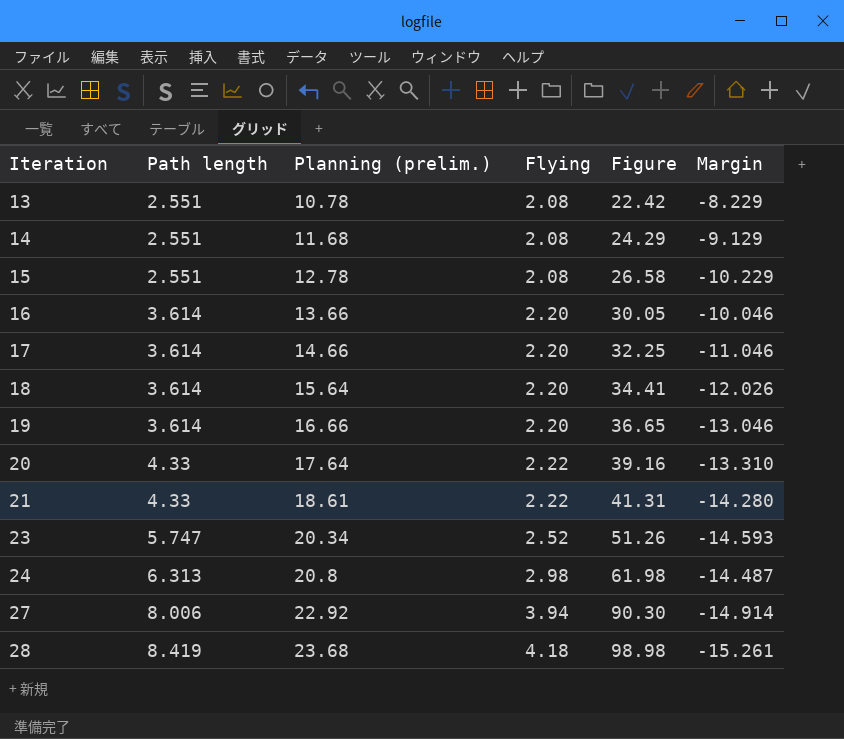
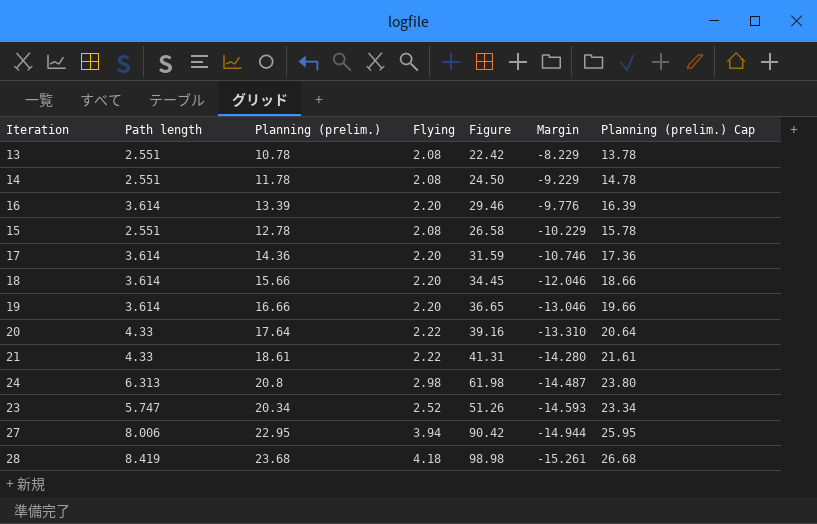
row order: Iteration ascending -> Margin descending
column Planning (prelim.) Cap | formula: none -> [Planning (prelim.)] + 3
14 | Planning (prelim.): 11.68 -> 11.78
14 | Figure: 24.29 -> 24.50
14 | Margin: -9.129 -> -9.229
16 | Planning (prelim.): 13.66 -> 13.39
16 | Figure: 30.05 -> 29.46
16 | Margin: -10.046 -> -9.776
17 | Planning (prelim.): 14.66 -> 14.36
17 | Figure: 32.25 -> 31.59
17 | Margin: -11.046 -> -10.746
18 | Planning (prelim.): 15.64 -> 15.66
18 | Figure: 34.41 -> 34.45
18 | Margin: -12.026 -> -12.046
27 | Planning (prelim.): 22.92 -> 22.95
27 | Figure: 90.30 -> 90.42
27 | Margin: -14.914 -> -14.944

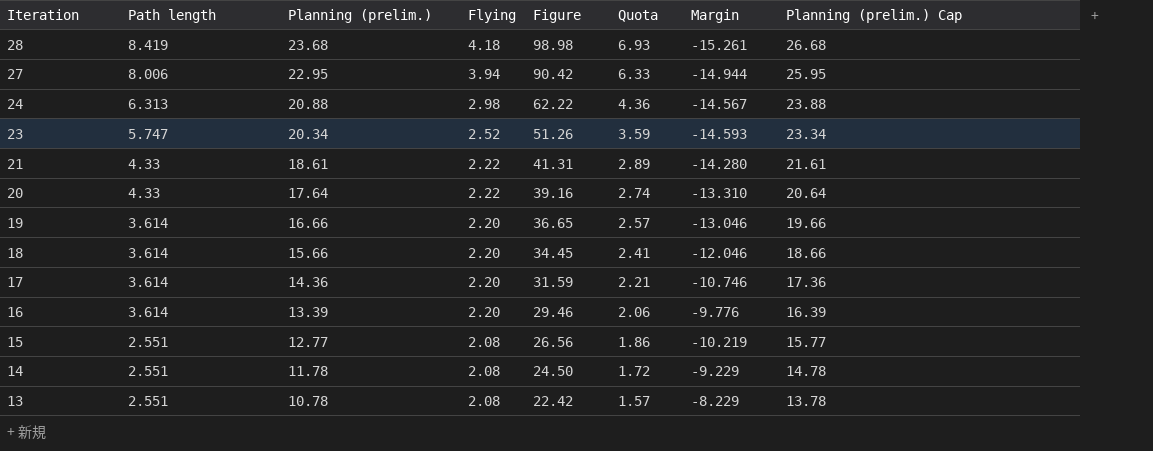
row order: Margin descending -> Iteration descending
column Quota | formula: none -> [Figure] * 0.07
24 | Planning (prelim.): 20.8 -> 20.88
24 | Figure: 61.98 -> 62.22
24 | Margin: -14.487 -> -14.567
24 | Planning (prelim.) Cap: 23.80 -> 23.88
15 | Planning (prelim.): 12.78 -> 12.77
15 | Figure: 26.58 -> 26.56
15 | Margin: -10.229 -> -10.219
15 | Planning (prelim.) Cap: 15.78 -> 15.77

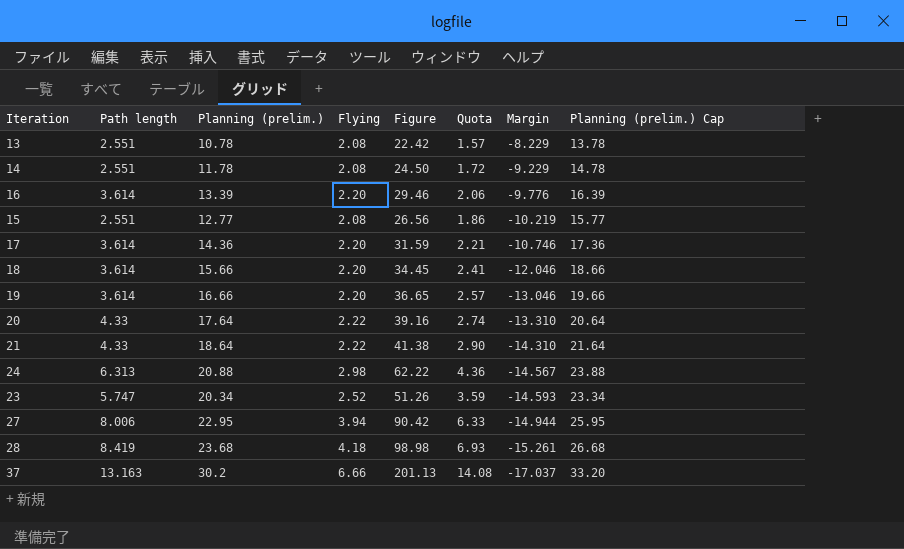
row order: Iteration descending -> Margin descending
21 | Planning (prelim.): 18.61 -> 18.64
21 | Figure: 41.31 -> 41.38
21 | Quota: 2.89 -> 2.90
21 | Margin: -14.280 -> -14.310
21 | Planning (prelim.) Cap: 21.61 -> 21.64
row 37: none -> 13.163 | 30.2 | 6.66 | 201.13 | 14.08 | -17.037 | 33.20

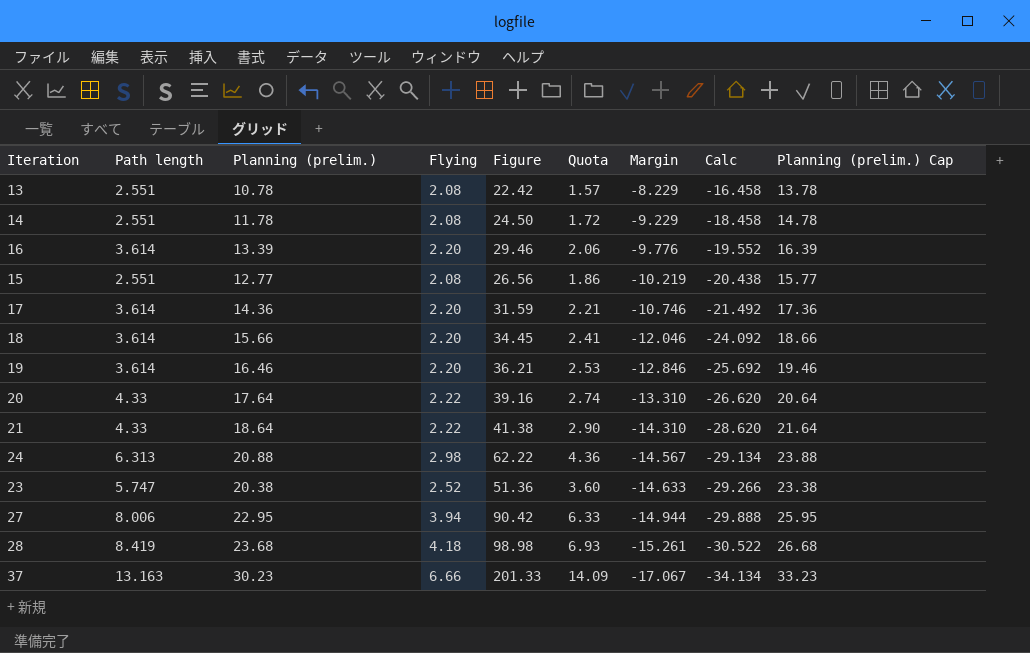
column Calc | formula: none -> [Margin] * 2
19 | Planning (prelim.): 16.66 -> 16.46
19 | Figure: 36.65 -> 36.21
19 | Quota: 2.57 -> 2.53
19 | Margin: -13.046 -> -12.846
19 | Planning (prelim.) Cap: 19.66 -> 19.46
23 | Planning (prelim.): 20.34 -> 20.38
23 | Figure: 51.26 -> 51.36
23 | Quota: 3.59 -> 3.60
23 | Margin: -14.593 -> -14.633
23 | Planning (prelim.) Cap: 23.34 -> 23.38
37 | Planning (prelim.): 30.2 -> 30.23
37 | Figure: 201.13 -> 201.33
37 | Quota: 14.08 -> 14.09
37 | Margin: -17.037 -> -17.067
37 | Planning (prelim.) Cap: 33.20 -> 33.23

